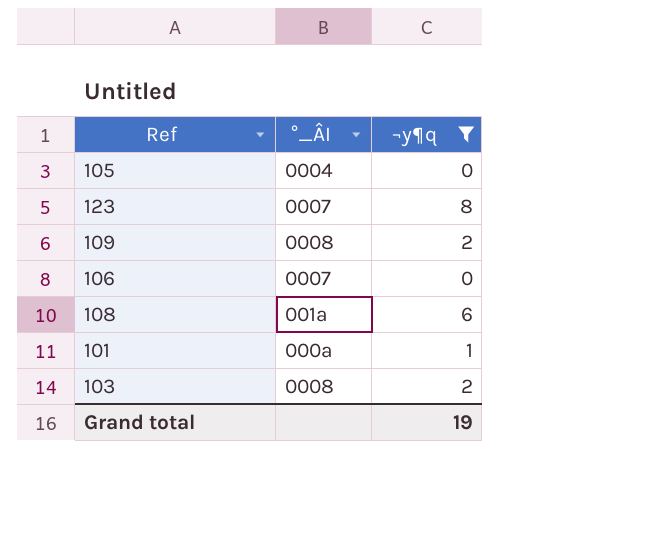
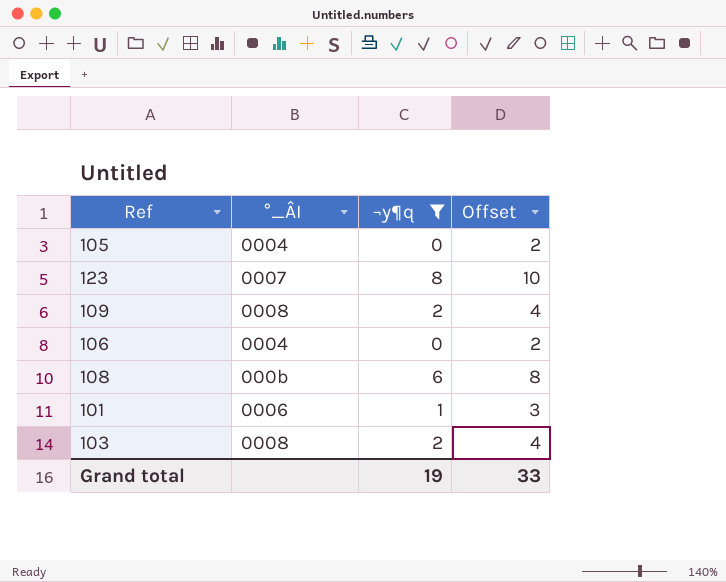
column Offset | formula: none -> [¬y¶q] + 2
106 | °_ÂI: 0007 -> 0004
108 | °_ÂI: 001a -> 000b
101 | °_ÂI: 000a -> 0006

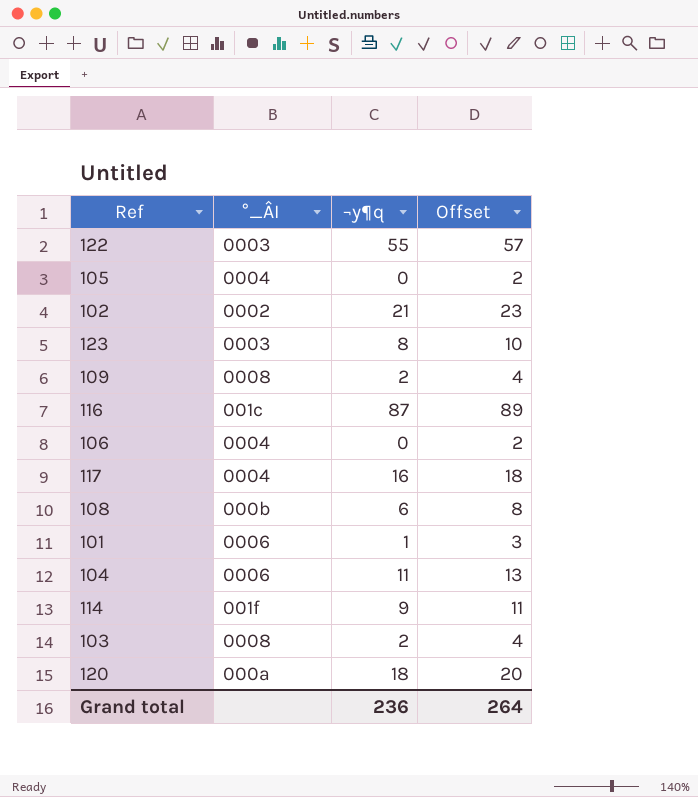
filter: ¬y¶q <= 8 -> none
123 | °_ÂI: 0007 -> 0003
Grand total | ¬y¶q: 19 -> 236
Grand total | Offset: 33 -> 264

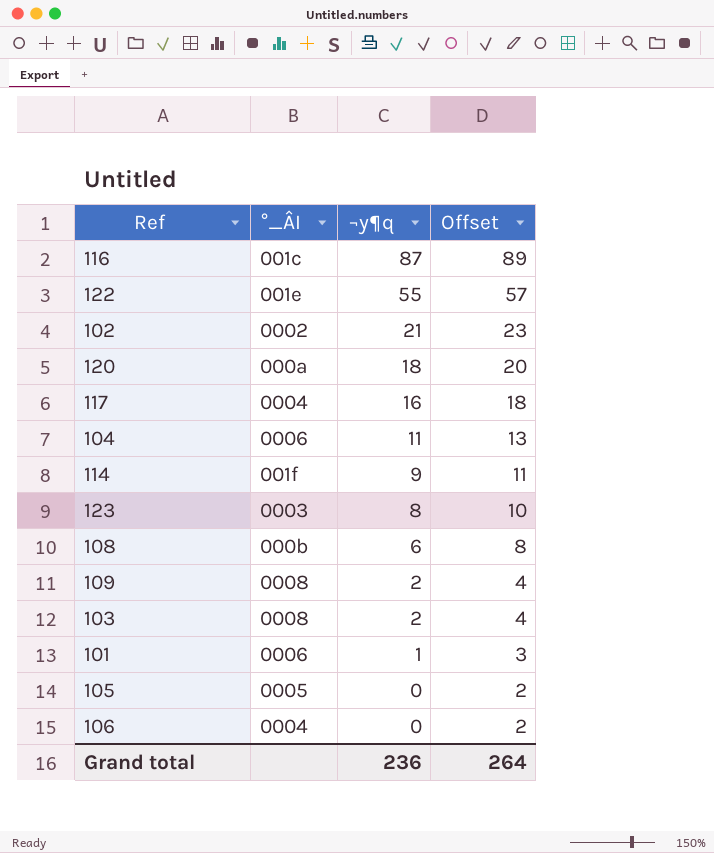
row order: none -> ¬y¶q descending
122 | °_ÂI: 0003 -> 001e
105 | °_ÂI: 0004 -> 0005

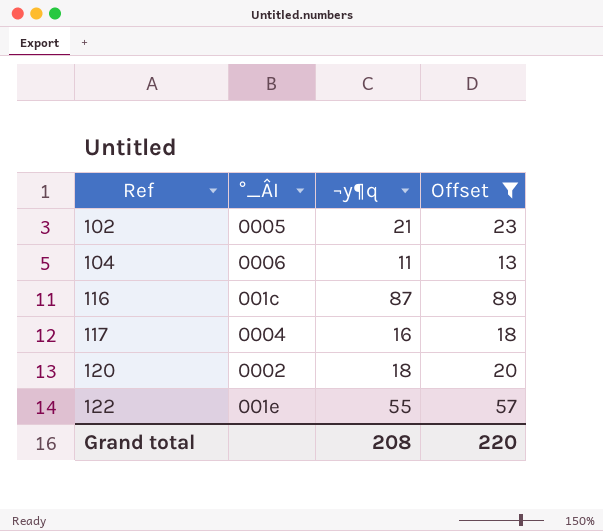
filter: none -> Offset >= 13
row order: ¬y¶q descending -> Ref ascending
102 | °_ÂI: 0002 -> 0005
120 | °_ÂI: 000a -> 0002
Grand total | ¬y¶q: 236 -> 208
Grand total | Offset: 264 -> 220

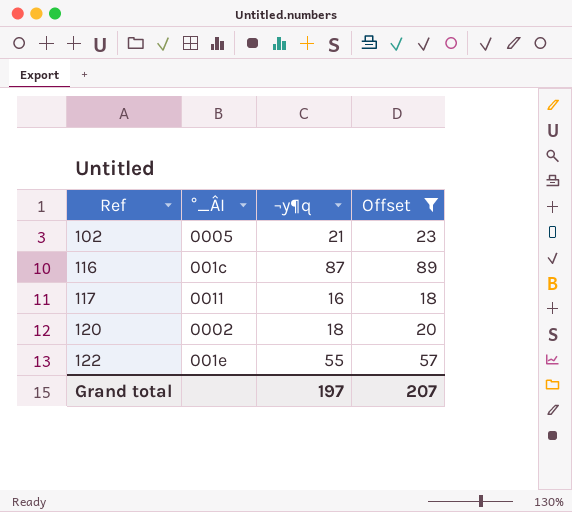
row 104: 0006 | 11 | 13 -> none
117 | °_ÂI: 0004 -> 0011
Grand total | ¬y¶q: 208 -> 197
Grand total | Offset: 220 -> 207

